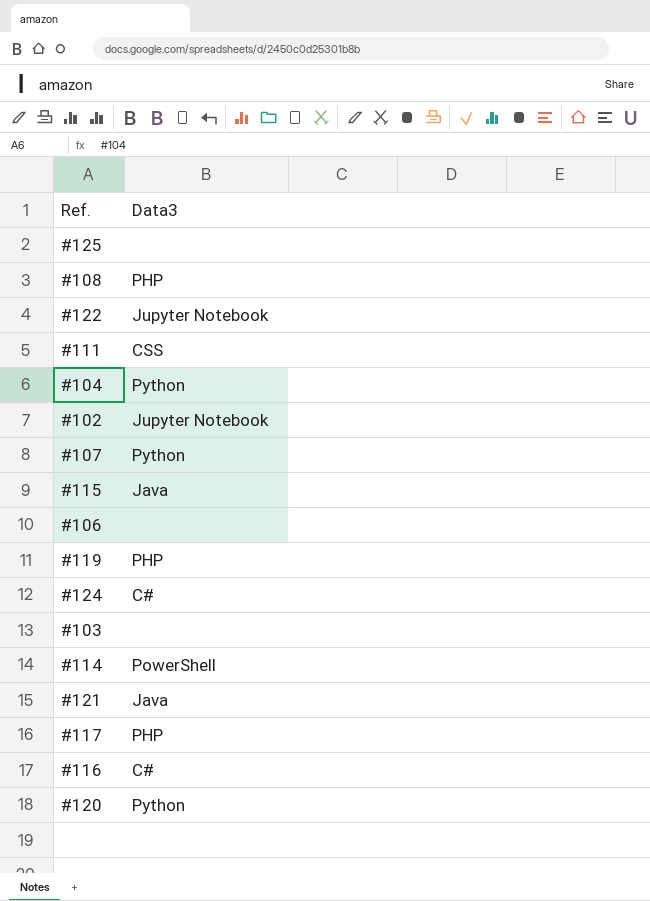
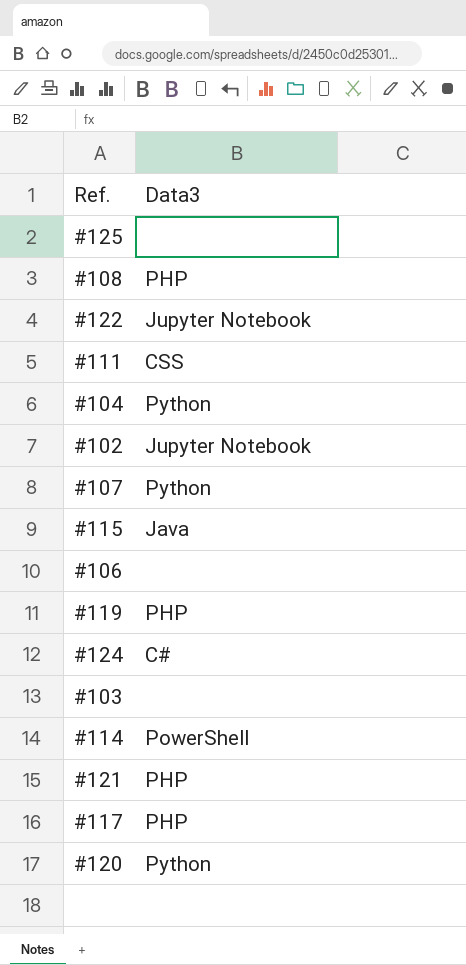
row #116: C# -> none
#121 | Data3: Java -> PHP

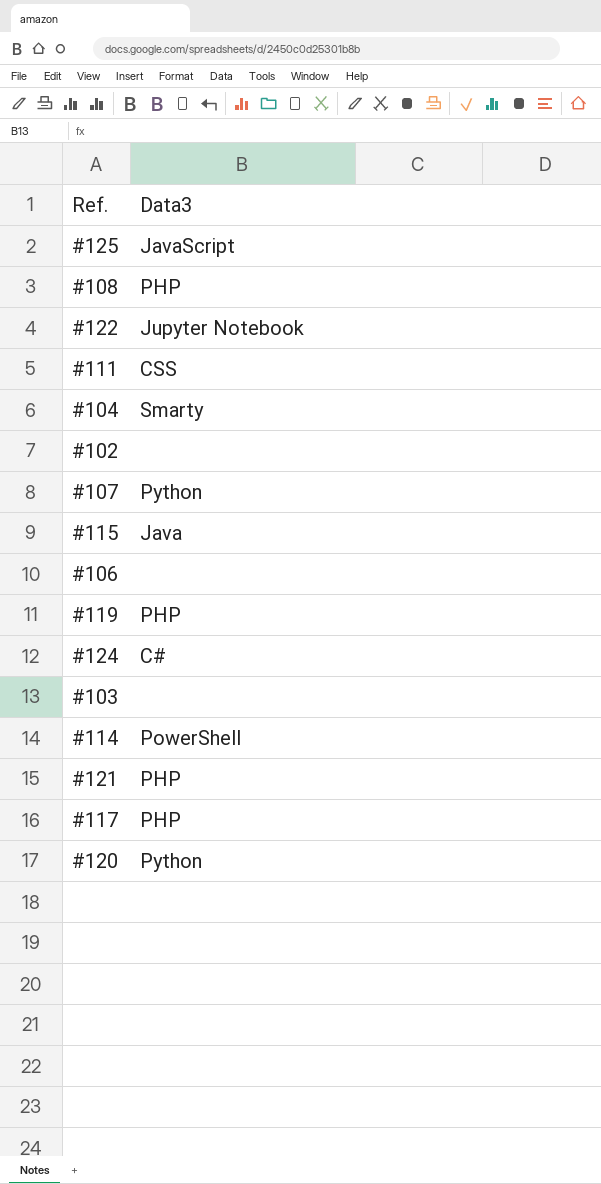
#125 | Data3: none -> JavaScript
#104 | Data3: Python -> Smarty
#102 | Data3: Jupyter Notebook -> none

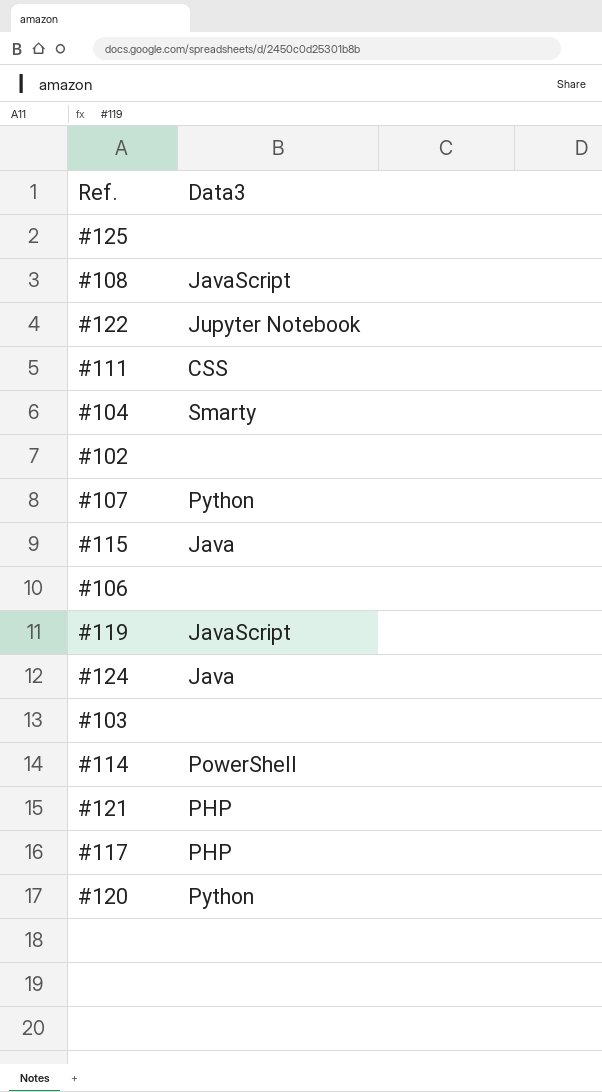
#125 | Data3: JavaScript -> none
#108 | Data3: PHP -> JavaScript
#119 | Data3: PHP -> JavaScript
#124 | Data3: C# -> Java

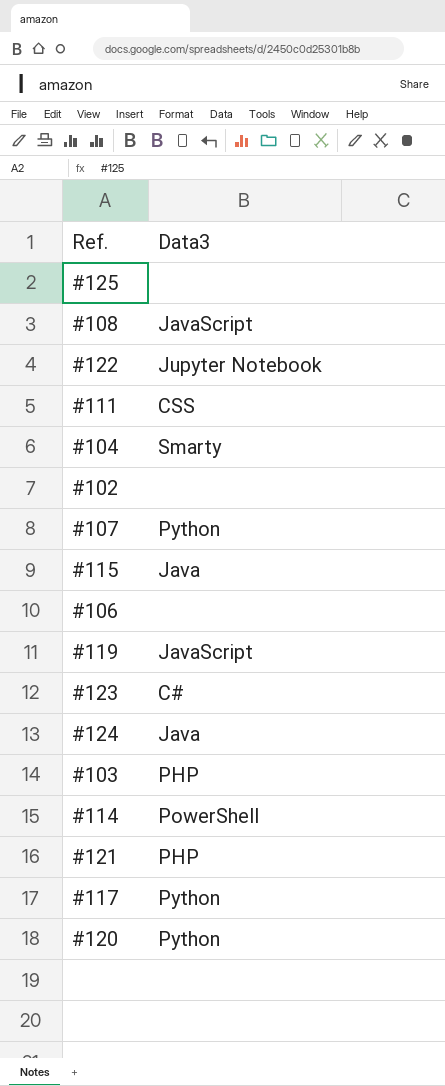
row #123: none -> C#
#103 | Data3: none -> PHP
#117 | Data3: PHP -> Python

